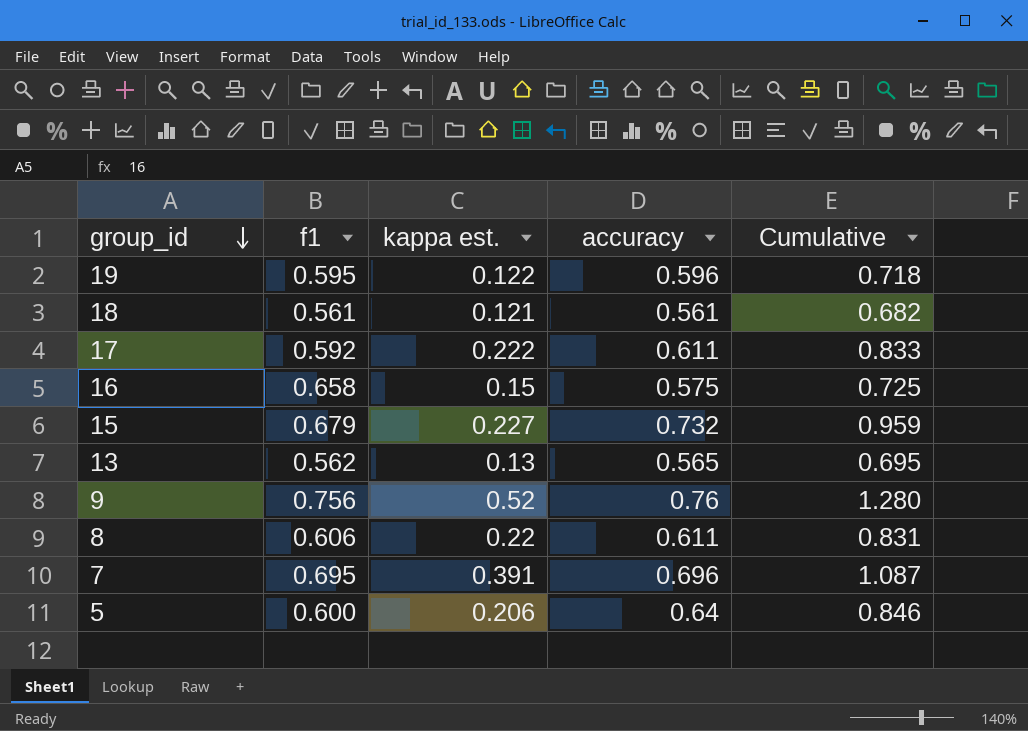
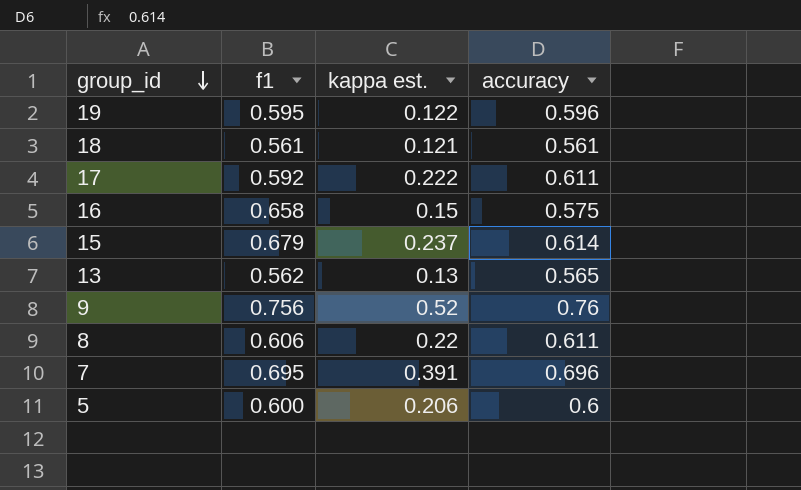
column Cumulative | formula: [kappa est.] + [accuracy] -> none
15 | kappa est.: 0.227 -> 0.237
15 | accuracy: 0.732 -> 0.614
5 | accuracy: 0.64 -> 0.6

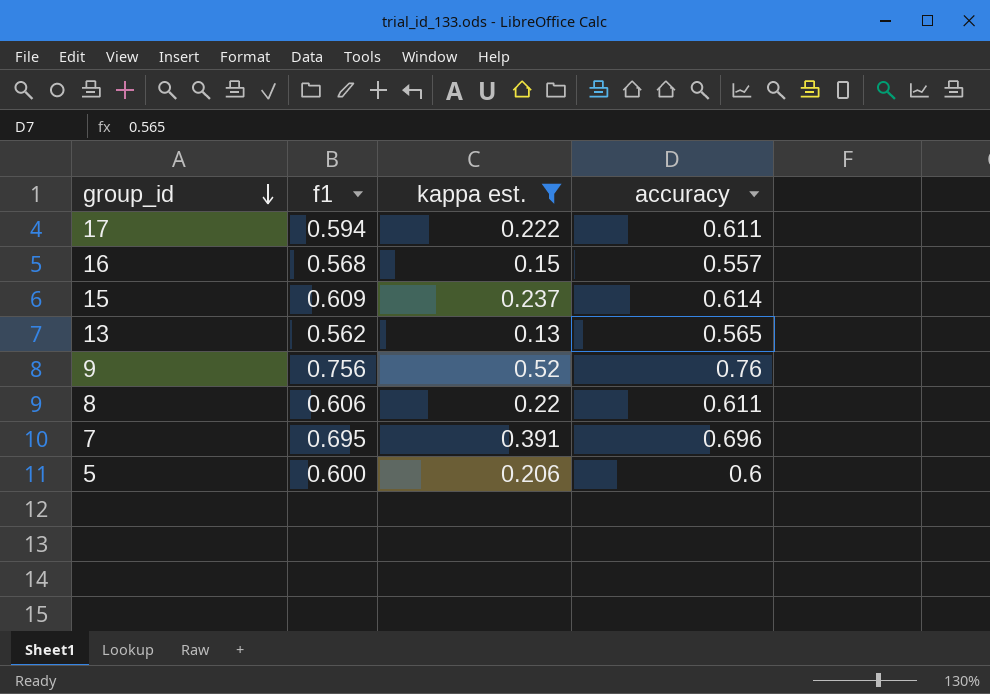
filter: none -> kappa est. >= 0.13
17 | f1: 0.592 -> 0.594
16 | f1: 0.658 -> 0.568
16 | accuracy: 0.575 -> 0.557
15 | f1: 0.679 -> 0.609

